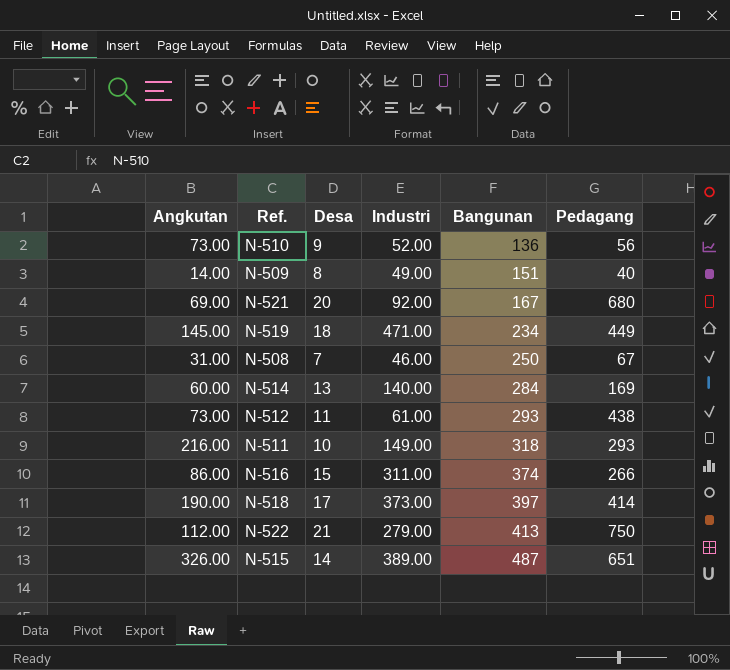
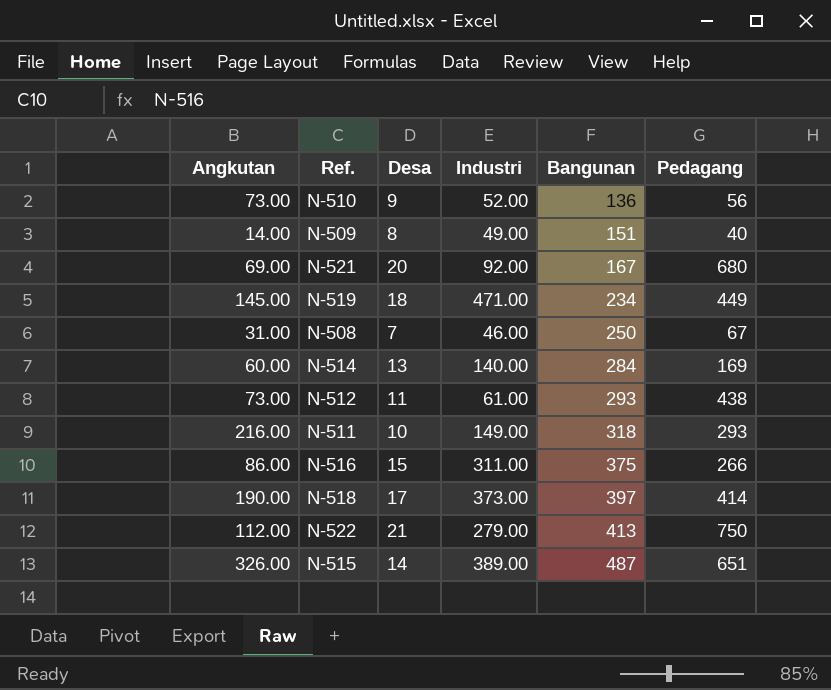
N-516 | Bangunan: 374 -> 375

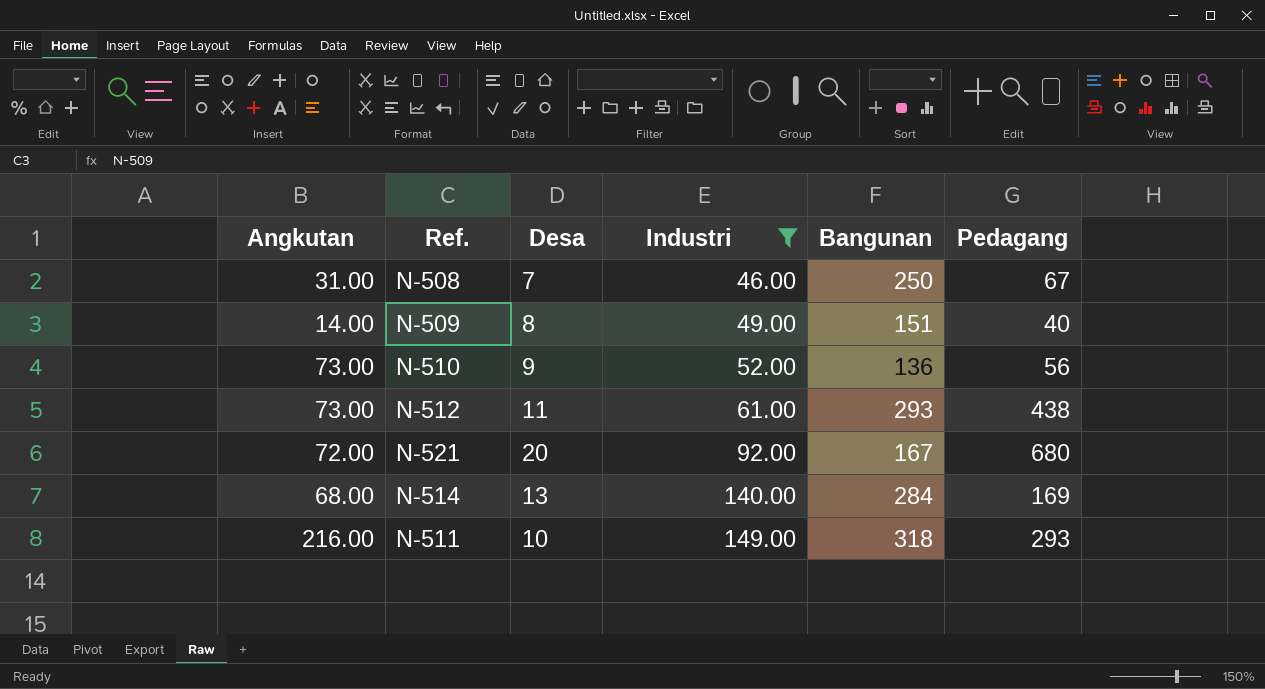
filter: none -> Industri <= 149.00
row order: Bangunan ascending -> Industri ascending
N-521 | Angkutan: 69.00 -> 72.00
N-514 | Angkutan: 60.00 -> 68.00

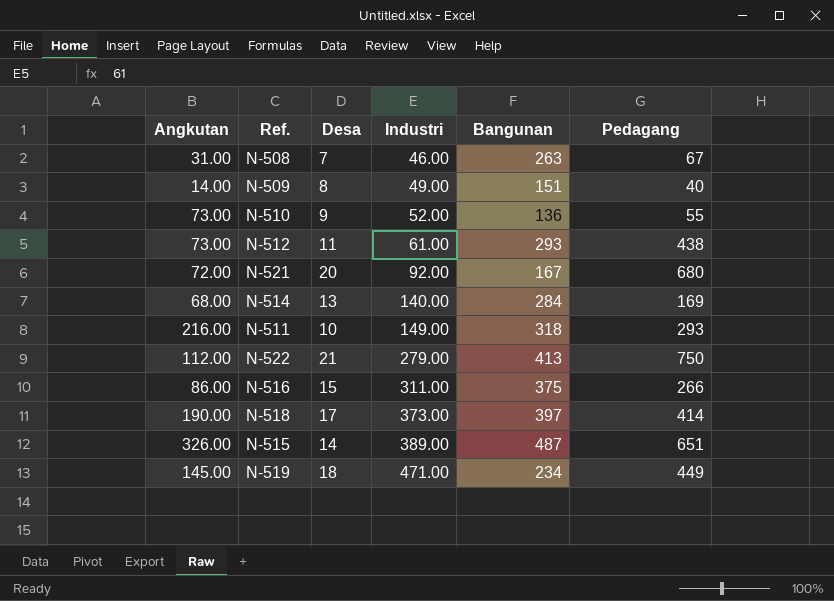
filter: Industri <= 149.00 -> none
N-508 | Bangunan: 250 -> 263
N-510 | Pedagang: 56 -> 55

